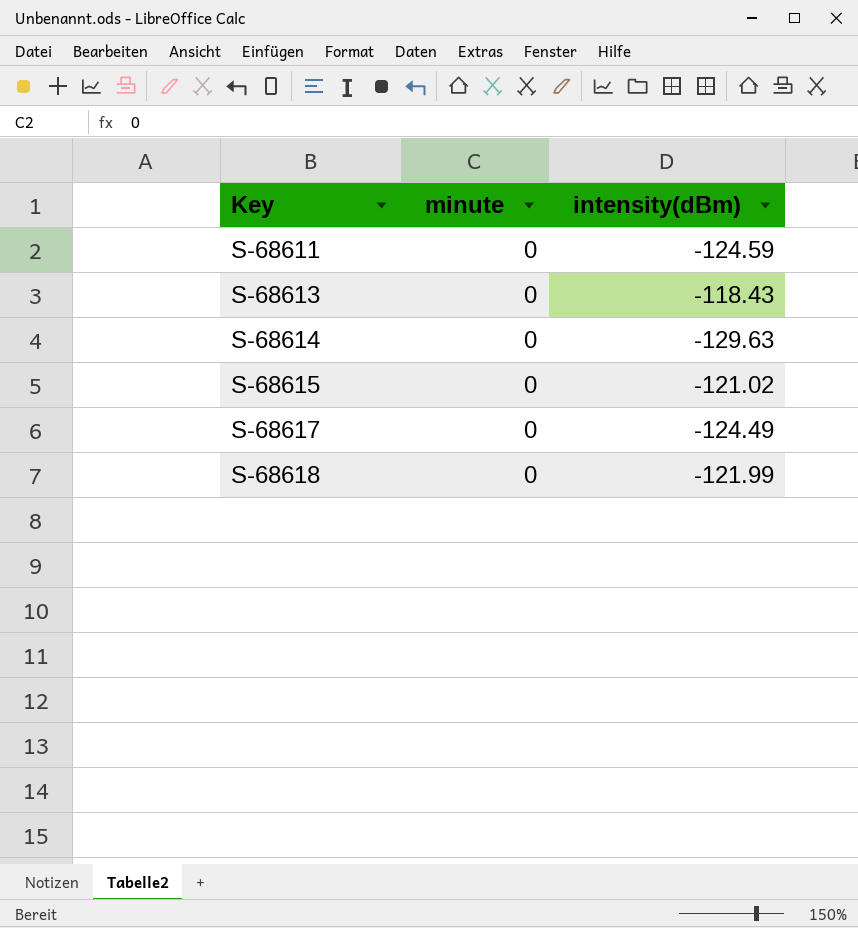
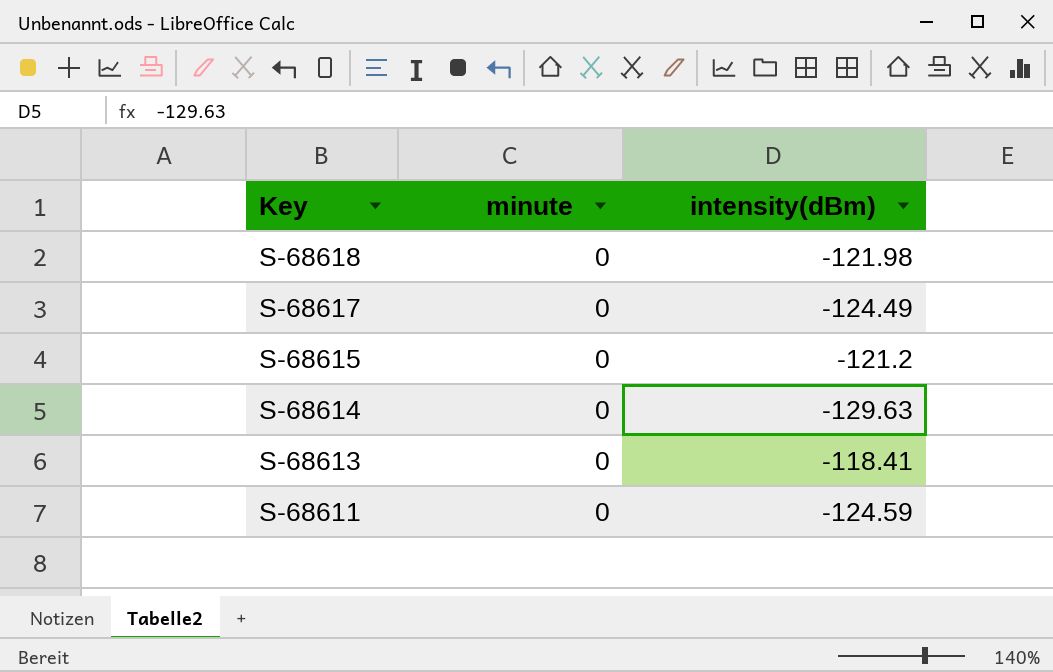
row order: Key ascending -> Key descending
S-68618 | intensity(dBm): -121.99 -> -121.98
S-68615 | intensity(dBm): -121.02 -> -121.2
S-68613 | intensity(dBm): -118.43 -> -118.41

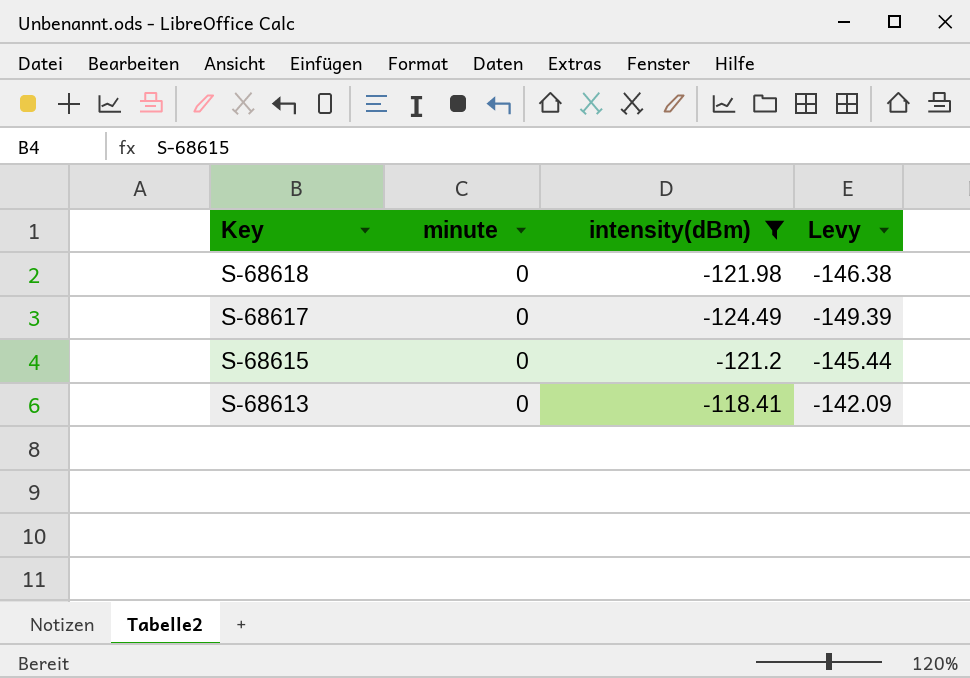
filter: none -> intensity(dBm) >= -124.49
column Levy | formula: none -> [intensity(dBm)] * 1.2

